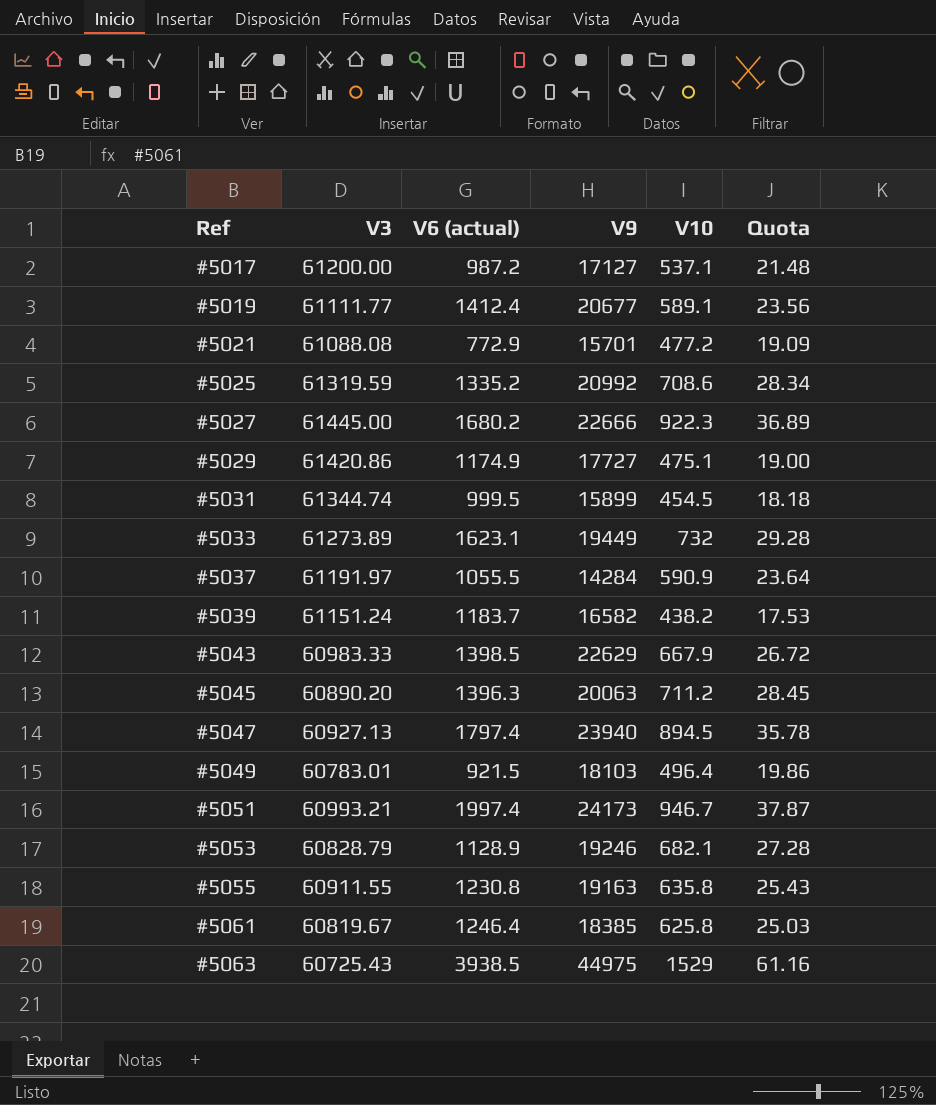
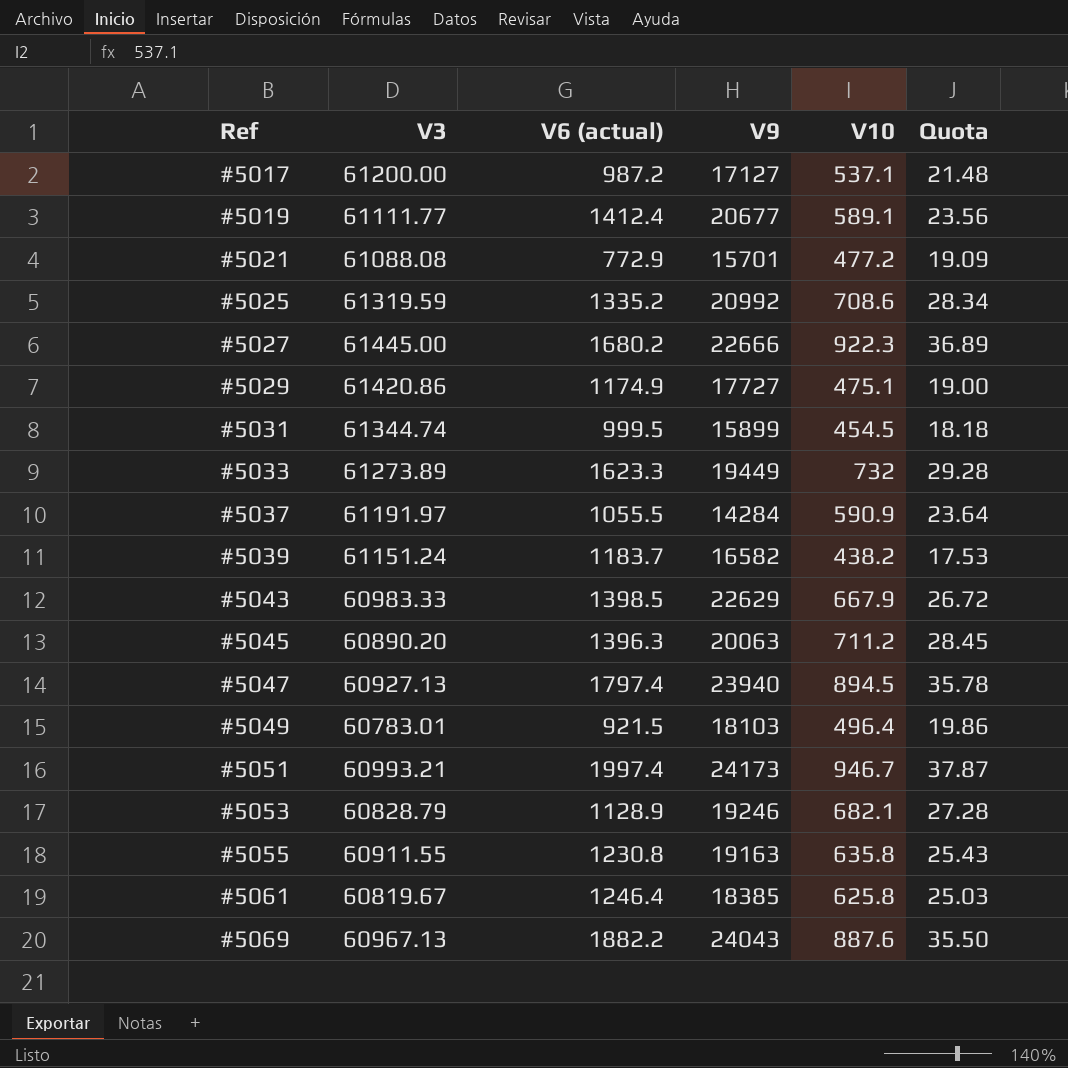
row #5063: 60725.43 | 3938.5 | 44975 | 1529 | 61.16 -> none
#5033 | V6 (actual): 1623.1 -> 1623.3
row #5069: none -> 60967.13 | 1882.2 | 24043 | 887.6 | 35.50

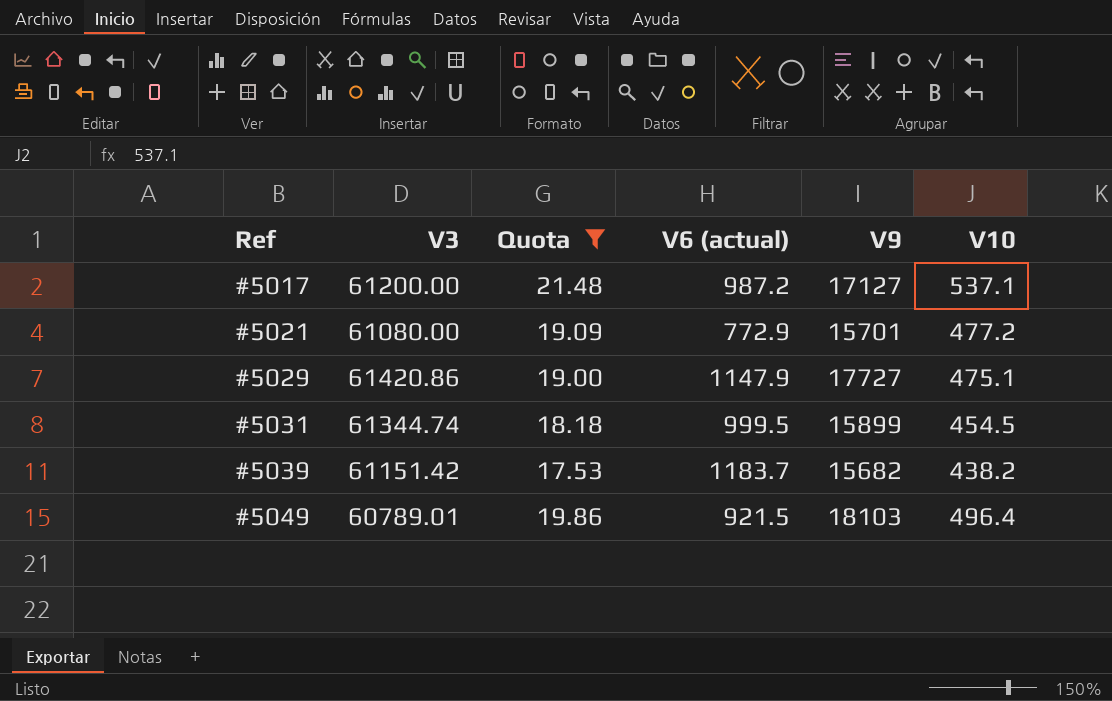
filter: none -> Quota <= 21.48
column Quota | position: 6 -> 3
#5021 | V3: 61088.08 -> 61080.00
#5029 | V6 (actual): 1174.9 -> 1147.9
#5039 | V3: 61151.24 -> 61151.42
#5039 | V9: 16582 -> 15682
#5049 | V3: 60783.01 -> 60789.01

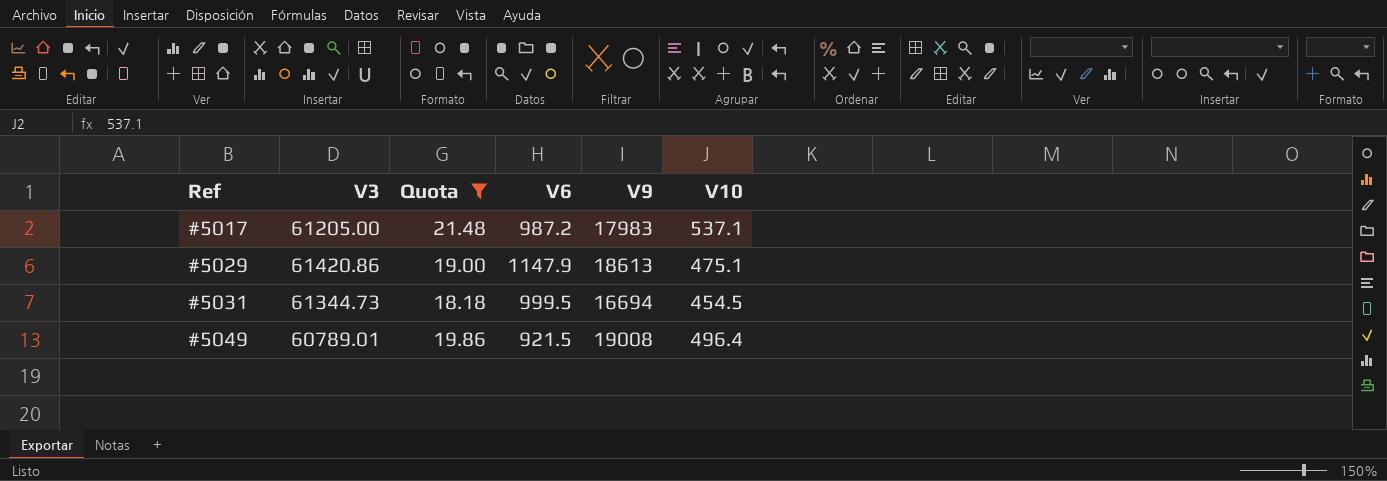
column name: V6 (actual) -> V6
row #5021: 61080.00 | 19.09 | 772.9 | 15701 | 477.2 -> none
row #5039: 61151.42 | 17.53 | 1183.7 | 15682 | 438.2 -> none
#5017 | V3: 61200.00 -> 61205.00
#5017 | V9: 17127 -> 17983
#5029 | V9: 17727 -> 18613
#5031 | V3: 61344.74 -> 61344.73
#5031 | V9: 15899 -> 16694
#5049 | V9: 18103 -> 19008

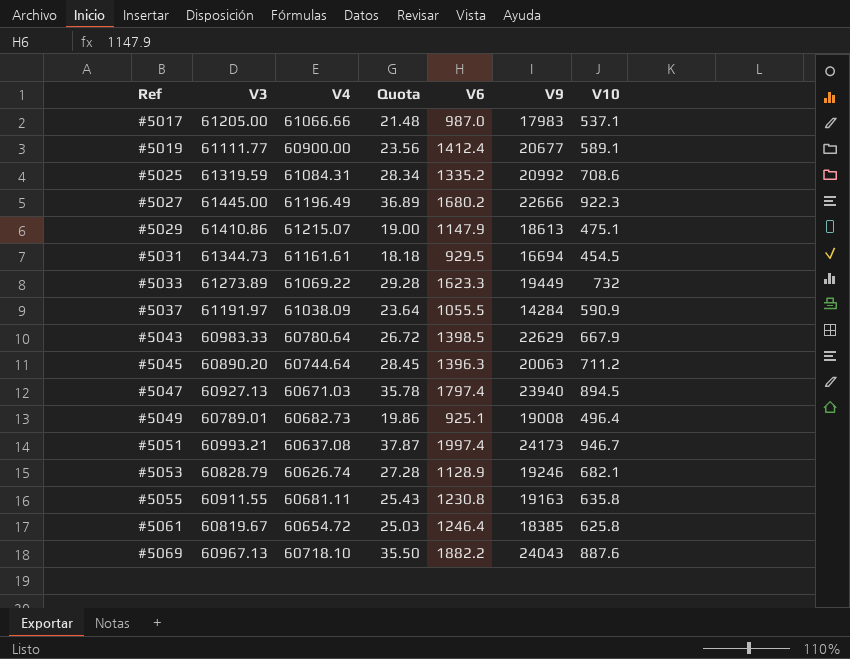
filter: Quota <= 21.48 -> none
column V4 | position: none -> 3
#5017 | V6: 987.2 -> 987.0
#5029 | V3: 61420.86 -> 61410.86
#5031 | V6: 999.5 -> 929.5
#5049 | V6: 921.5 -> 925.1

